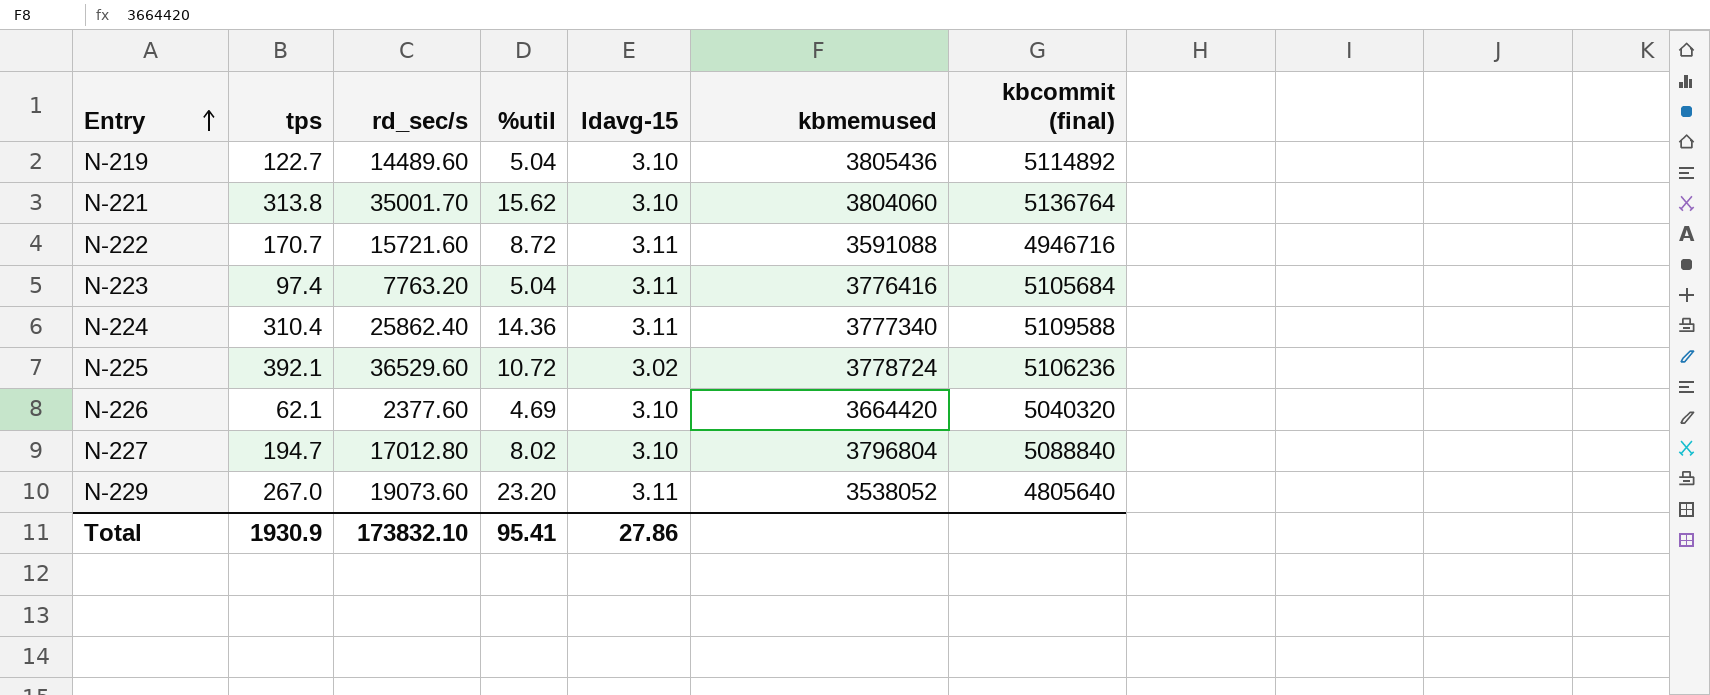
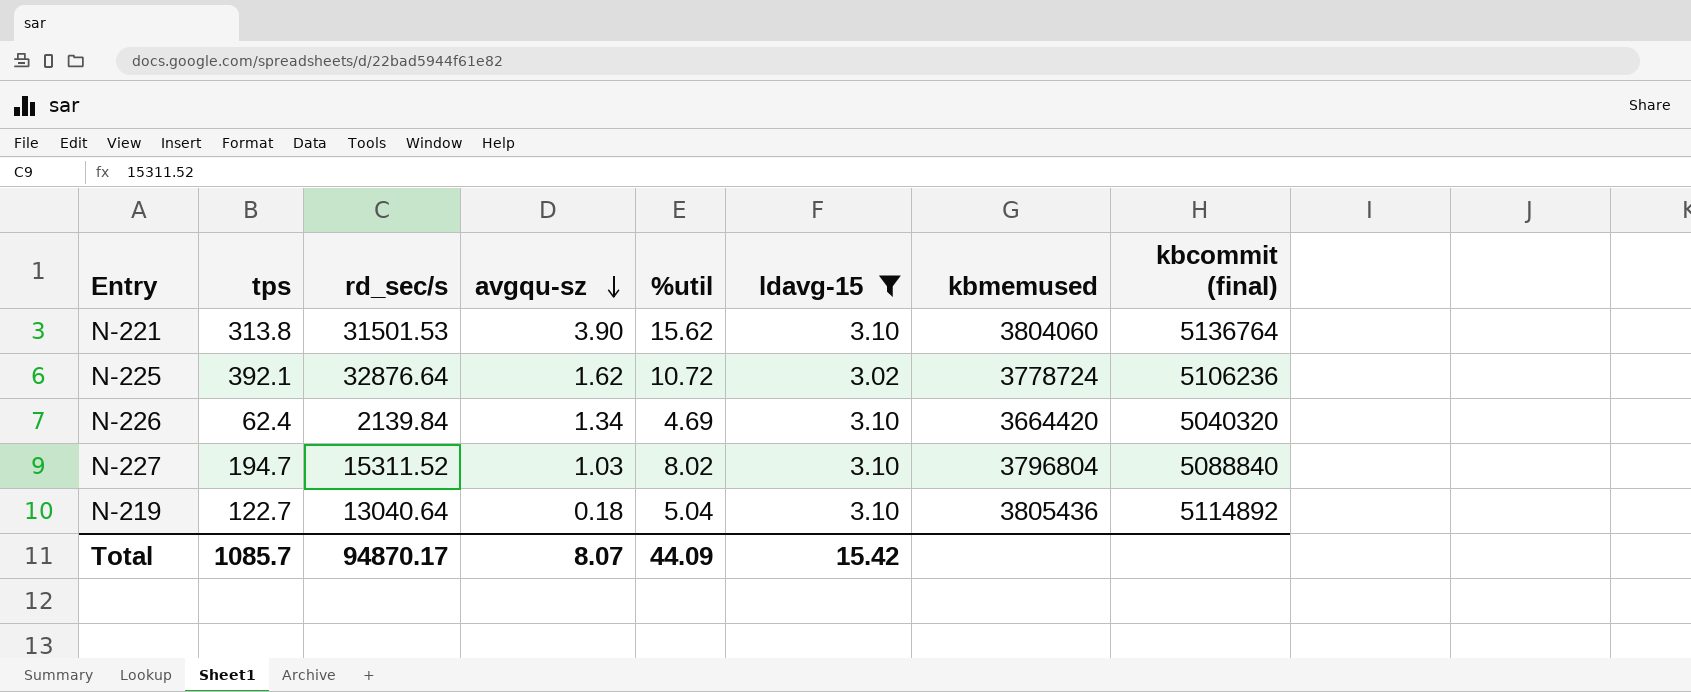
filter: none -> ldavg-15 != 3.11
row order: Entry ascending -> avgqu-sz descending
column avgqu-sz | position: none -> 4
N-221 | rd_sec/s: 35001.70 -> 31501.53
N-225 | rd_sec/s: 36529.60 -> 32876.64
N-226 | tps: 62.1 -> 62.4
N-226 | rd_sec/s: 2377.60 -> 2139.84
N-227 | rd_sec/s: 17012.80 -> 15311.52
N-219 | rd_sec/s: 14489.60 -> 13040.64
Total | tps: 1930.9 -> 1085.7
Total | rd_sec/s: 173832.10 -> 94870.17
Total | %util: 95.41 -> 44.09
Total | ldavg-15: 27.86 -> 15.42

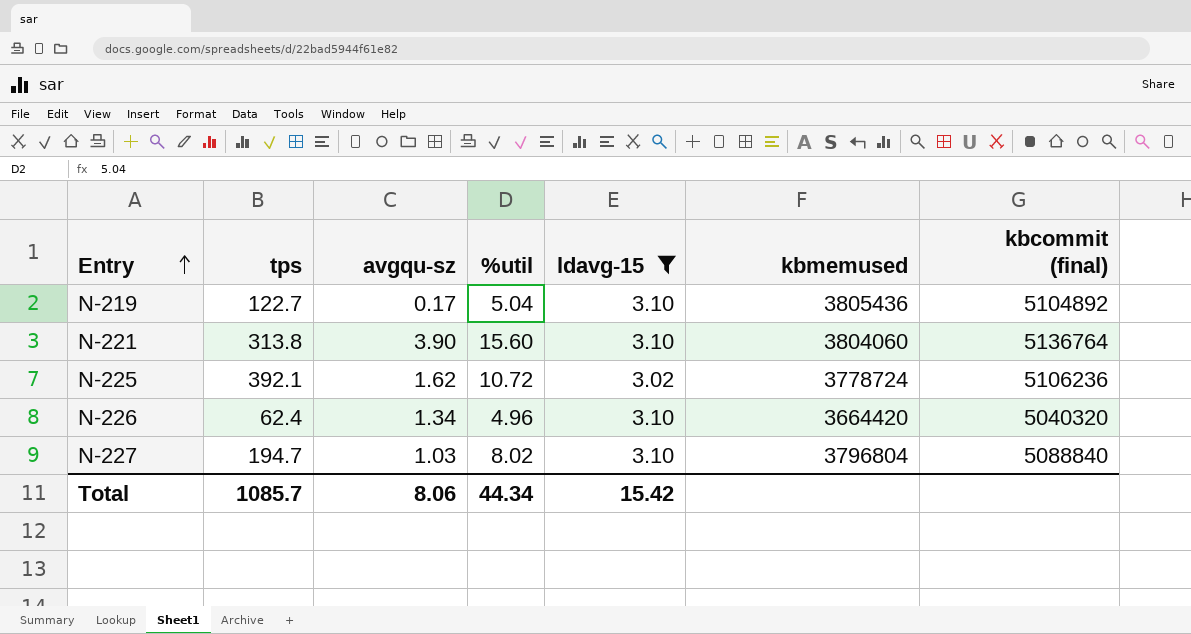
row order: avgqu-sz descending -> Entry ascending
column rd_sec/s | position: 3 -> none
N-219 | avgqu-sz: 0.18 -> 0.17
N-219 | kbcommit (final): 5114892 -> 5104892
N-221 | %util: 15.62 -> 15.60
N-226 | %util: 4.69 -> 4.96
Total | avgqu-sz: 8.07 -> 8.06
Total | %util: 44.09 -> 44.34

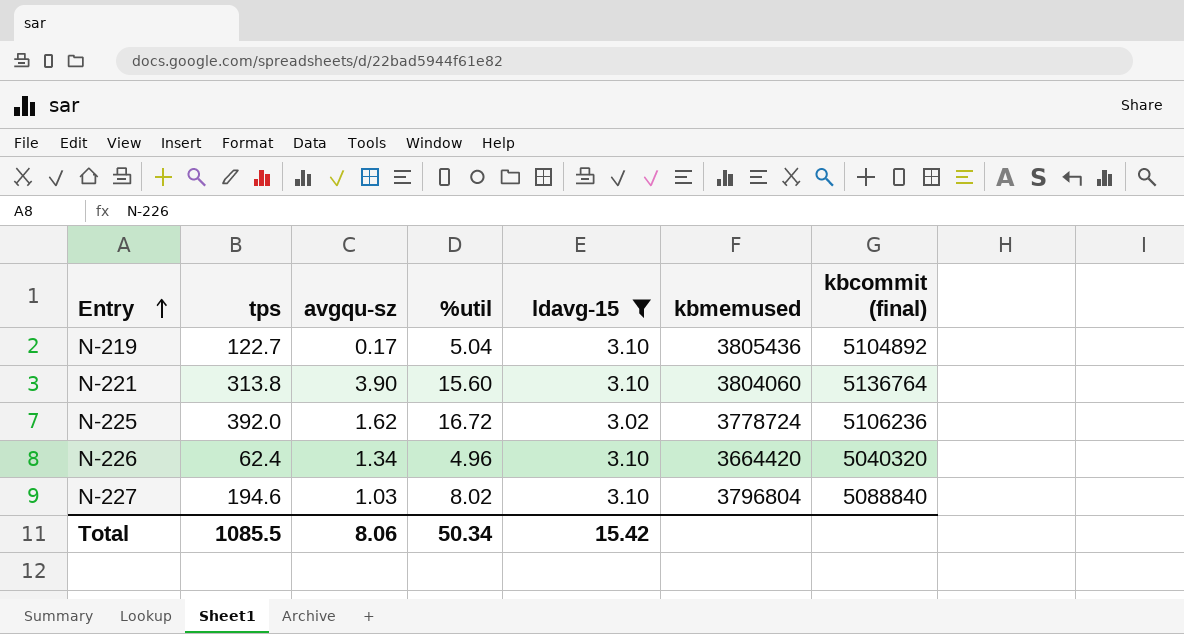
N-225 | tps: 392.1 -> 392.0
N-225 | %util: 10.72 -> 16.72
N-227 | tps: 194.7 -> 194.6
Total | tps: 1085.7 -> 1085.5
Total | %util: 44.34 -> 50.34

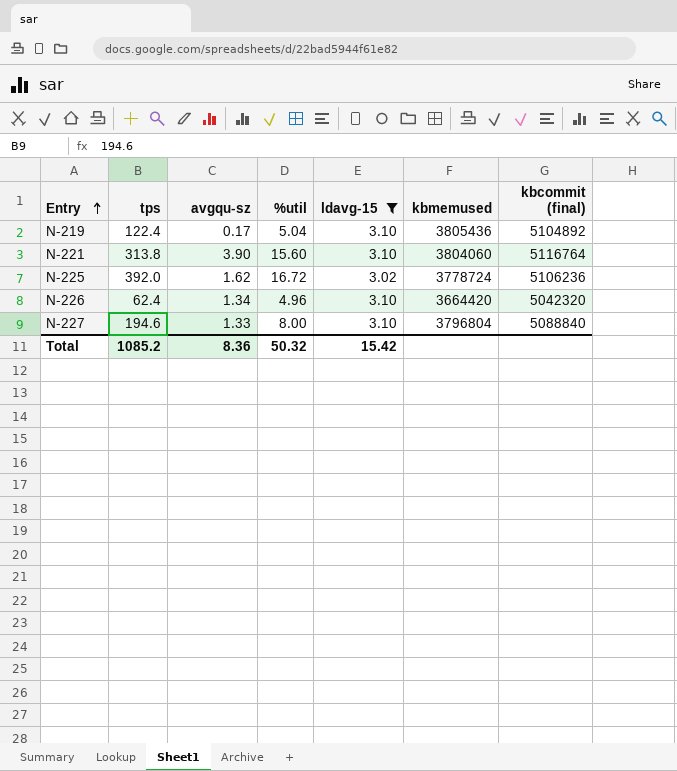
N-219 | tps: 122.7 -> 122.4
N-221 | kbcommit (final): 5136764 -> 5116764
N-226 | kbcommit (final): 5040320 -> 5042320
N-227 | avgqu-sz: 1.03 -> 1.33
N-227 | %util: 8.02 -> 8.00
Total | tps: 1085.5 -> 1085.2
Total | avgqu-sz: 8.06 -> 8.36
Total | %util: 50.34 -> 50.32

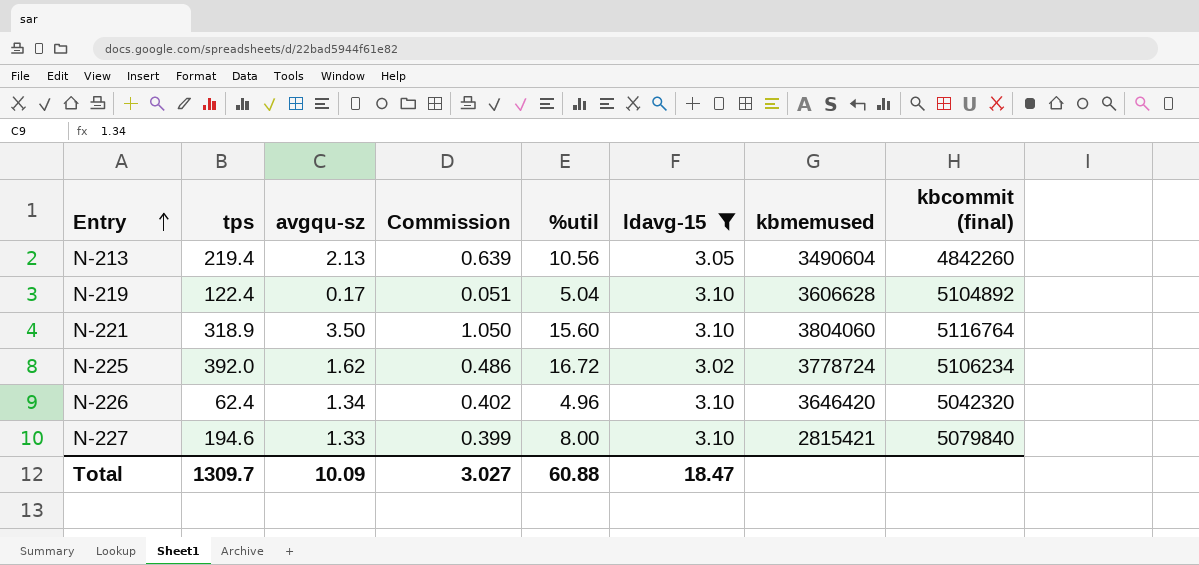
column Commission | formula: none -> [avgqu-sz] * 0.3
row N-213: none -> 219.4 | 2.13 | 0.639 | 10.56 | 3.05 | 3490604 | 4842260
N-219 | kbmemused: 3805436 -> 3606628
N-221 | tps: 313.8 -> 318.9
N-221 | avgqu-sz: 3.90 -> 3.50
N-225 | kbcommit (final): 5106236 -> 5106234
N-226 | kbmemused: 3664420 -> 3646420
N-227 | kbmemused: 3796804 -> 2815421
N-227 | kbcommit (final): 5088840 -> 5079840
Total | tps: 1085.2 -> 1309.7
Total | avgqu-sz: 8.36 -> 10.09
Total | %util: 50.32 -> 60.88
Total | ldavg-15: 15.42 -> 18.47

